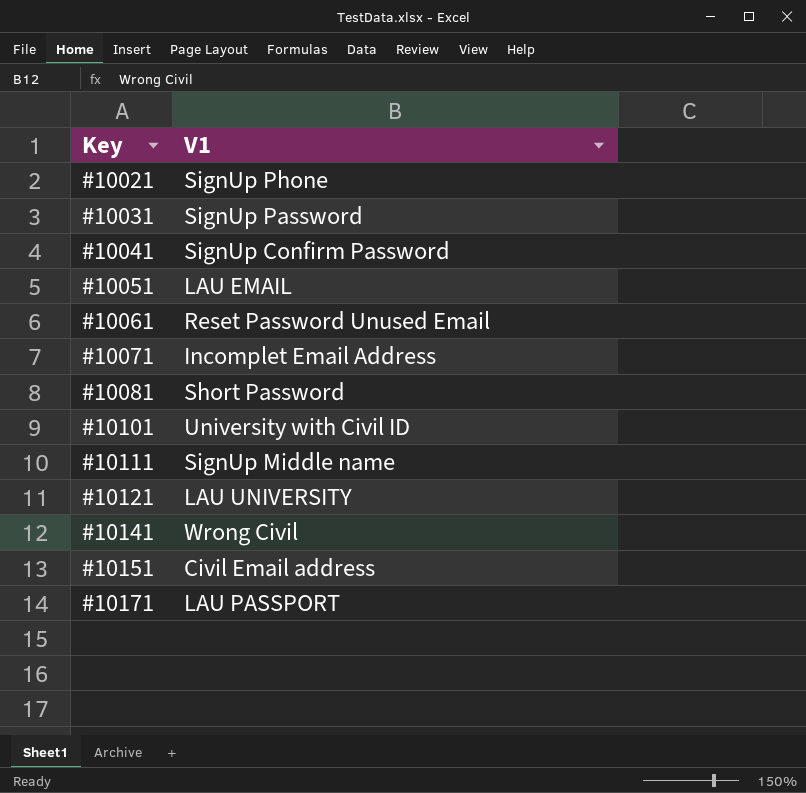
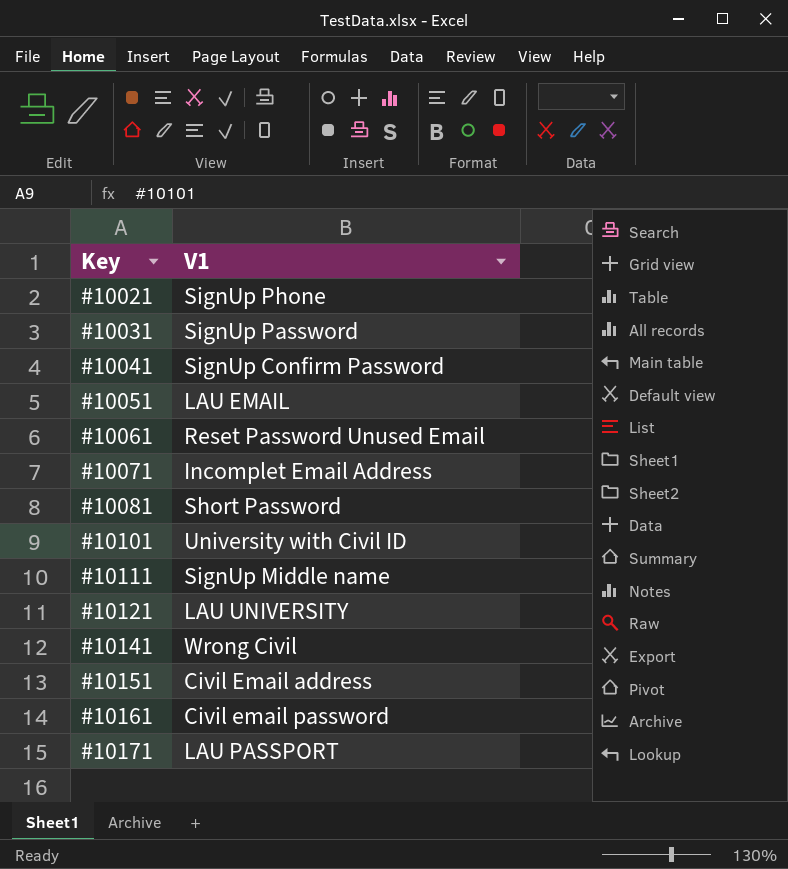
row #10161: none -> Civil email password

